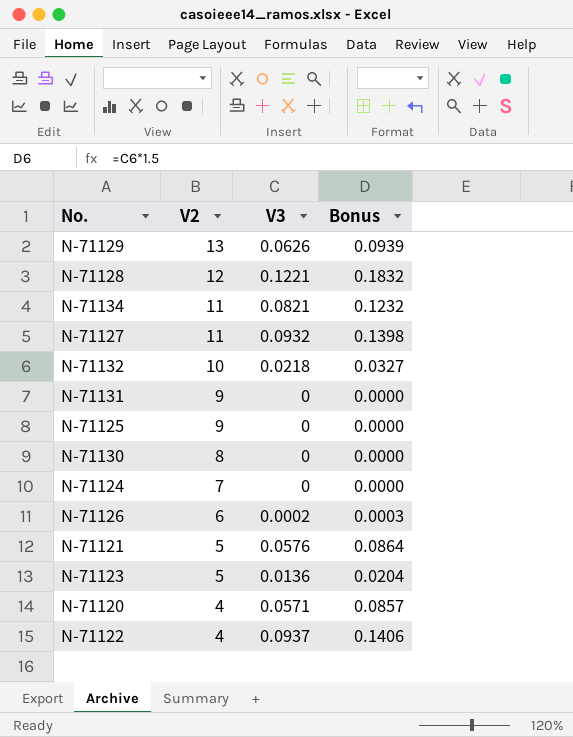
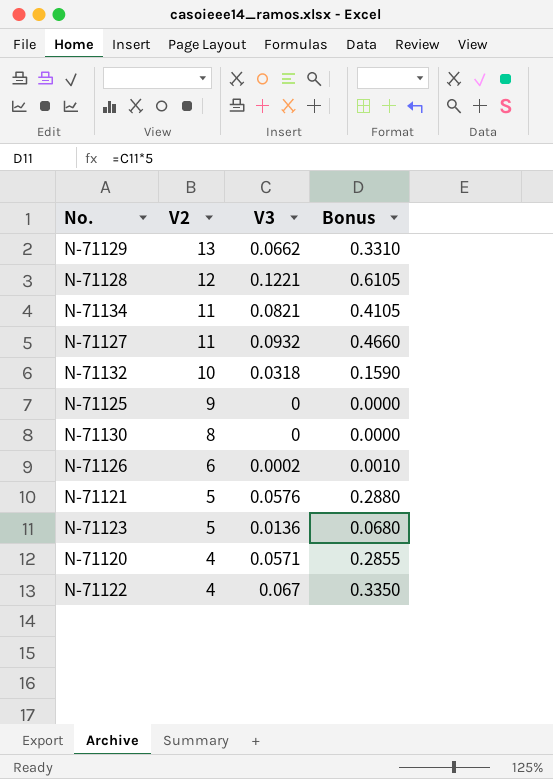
column Bonus | formula: [V3] * 1.5 -> [V3] * 5
row N-71131: 9 | 0 | 0.0000 -> none
row N-71124: 7 | 0 | 0.0000 -> none
N-71129 | V3: 0.0626 -> 0.0662
N-71132 | V3: 0.0218 -> 0.0318
N-71122 | V3: 0.0937 -> 0.067

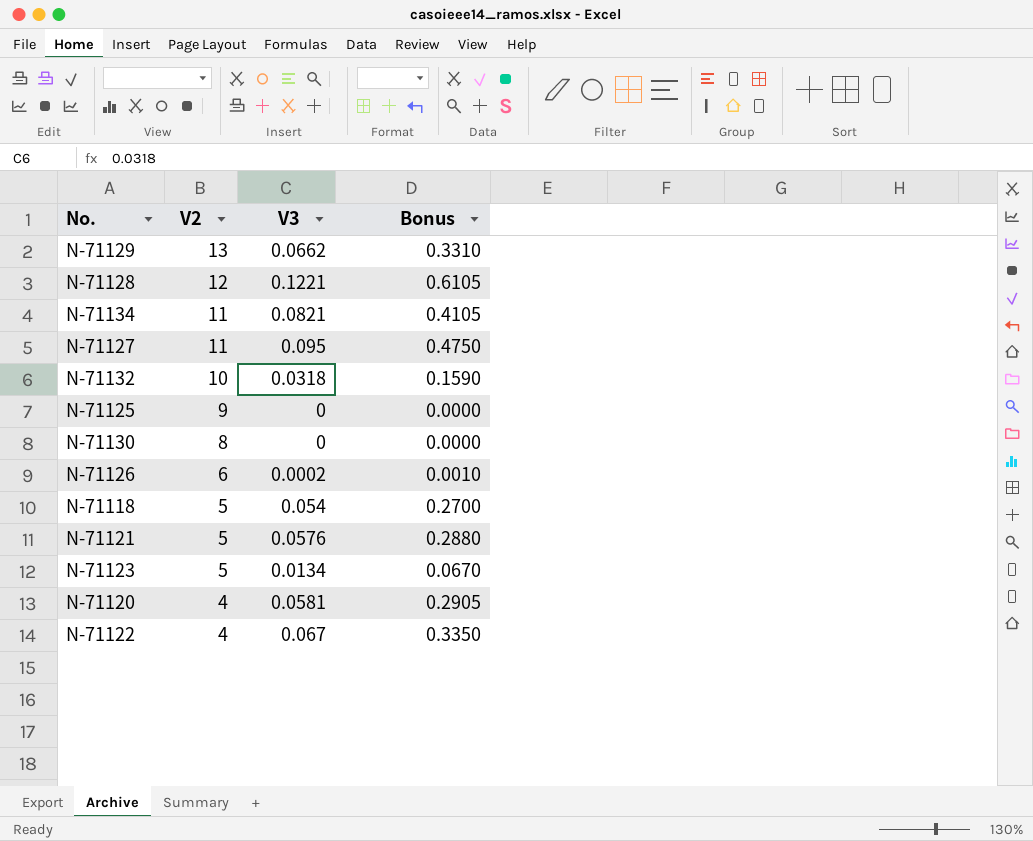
N-71127 | V3: 0.0932 -> 0.095
N-71127 | Bonus: 0.4660 -> 0.4750
row N-71118: none -> 5 | 0.054 | 0.2700
N-71123 | V3: 0.0136 -> 0.0134
N-71123 | Bonus: 0.0680 -> 0.0670
N-71120 | V3: 0.0571 -> 0.0581
N-71120 | Bonus: 0.2855 -> 0.2905

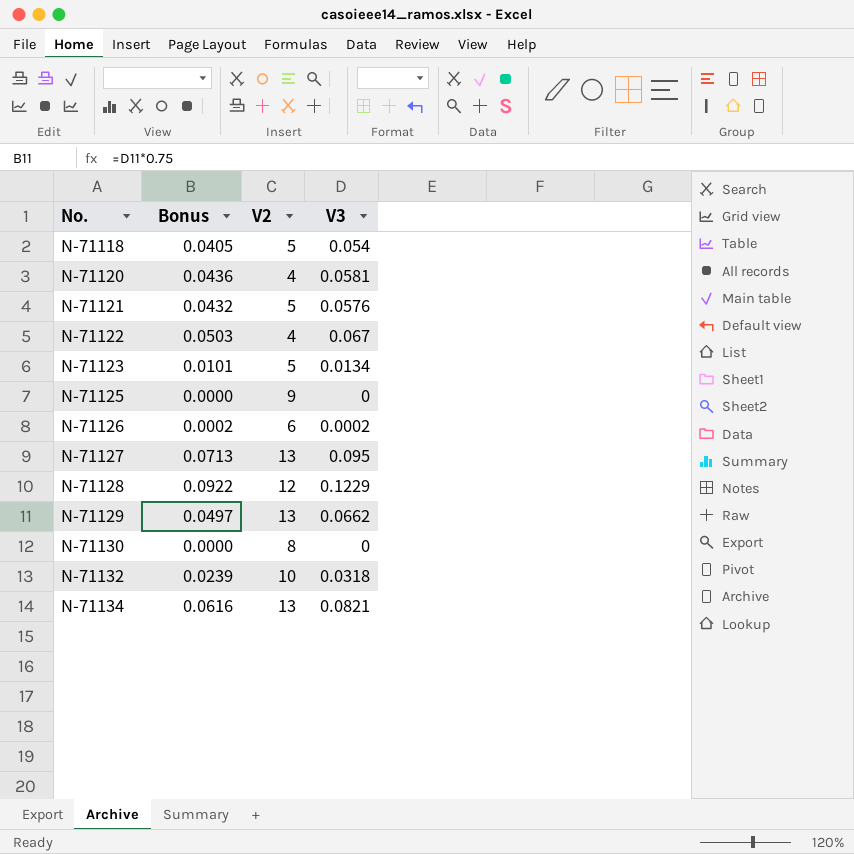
row order: V2 descending -> No. ascending
column Bonus | formula: [V3] * 5 -> [V3] * 0.75
column Bonus | position: 4 -> 2
N-71127 | V2: 11 -> 13
N-71128 | V3: 0.1221 -> 0.1229
N-71134 | V2: 11 -> 13

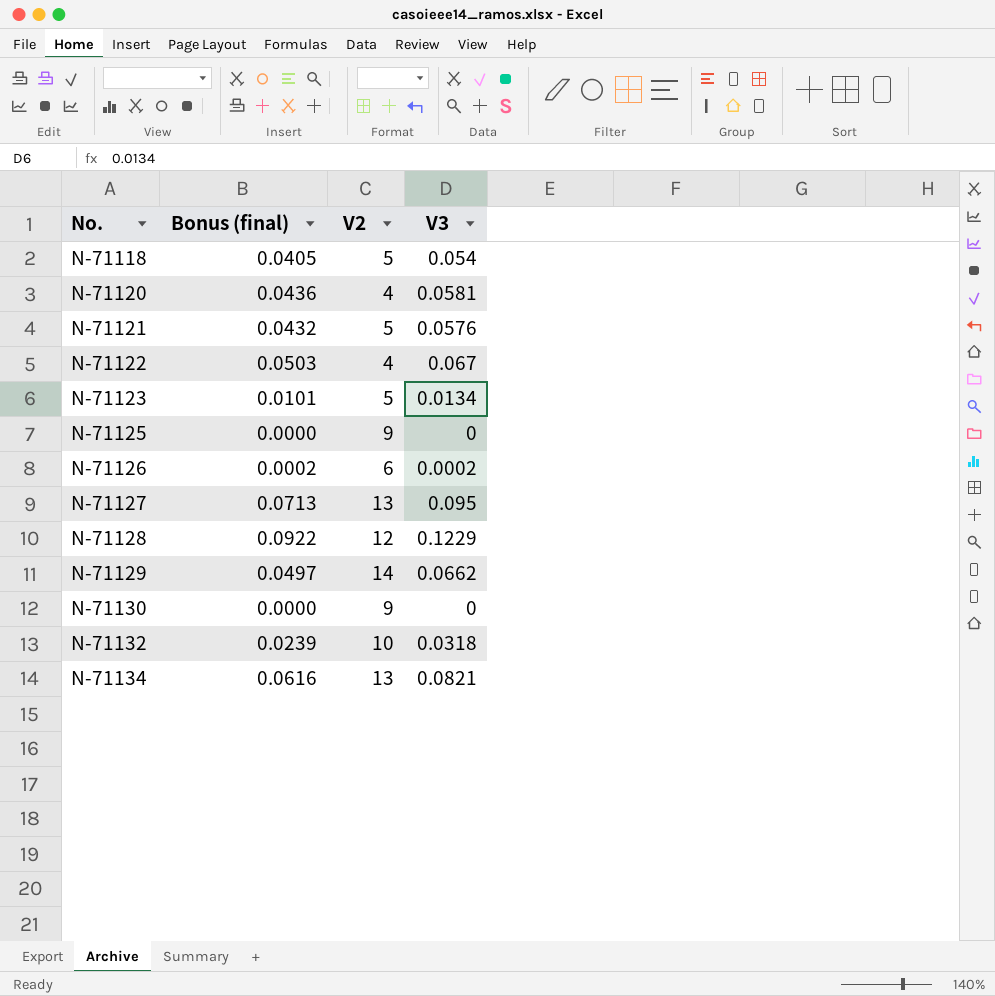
column name: Bonus -> Bonus (final)
N-71129 | V2: 13 -> 14
N-71130 | V2: 8 -> 9

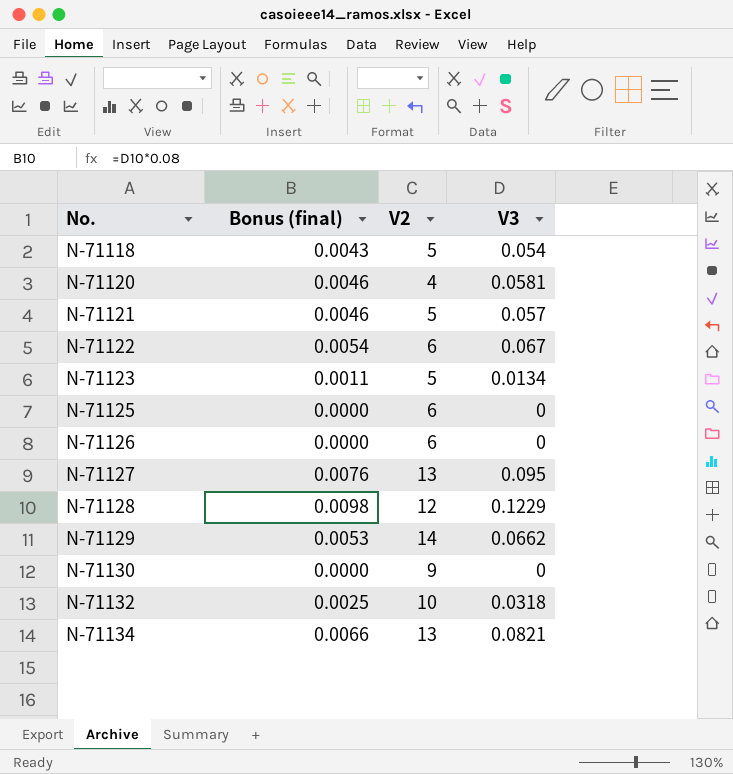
column Bonus (final) | formula: [V3] * 0.75 -> [V3] * 0.08
N-71121 | V3: 0.0576 -> 0.057
N-71122 | V2: 4 -> 6
N-71125 | V2: 9 -> 6
N-71126 | V3: 0.0002 -> 0

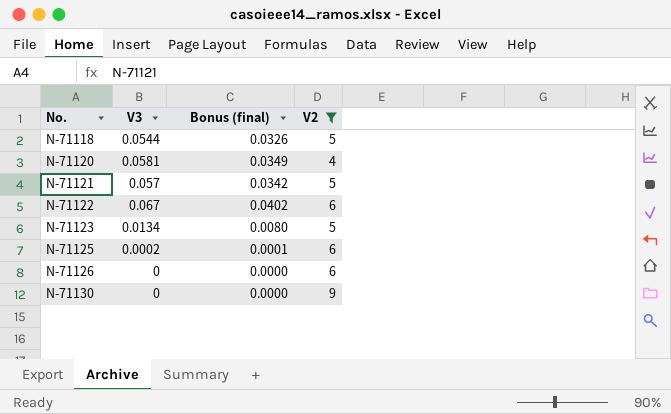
filter: none -> V2 <= 9
column V3 | position: 4 -> 2
column Bonus (final) | formula: [V3] * 0.08 -> [V3] * 0.6
N-71118 | V3: 0.054 -> 0.0544
N-71125 | V3: 0 -> 0.0002

